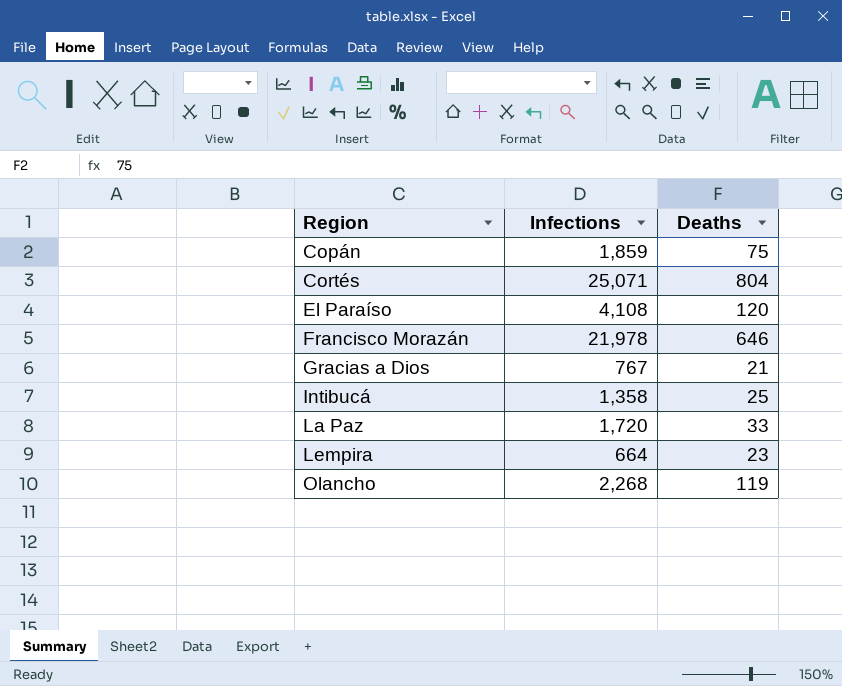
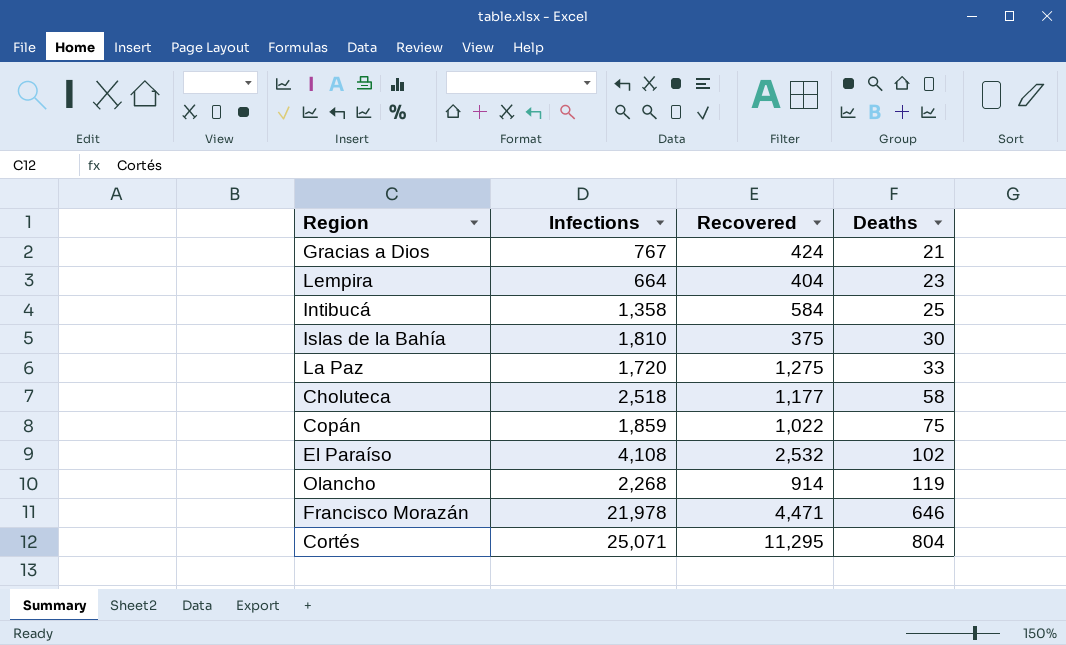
row order: Region ascending -> Deaths ascending
column Recovered | position: none -> 3
row Islas de la Bahía: none -> 1,810 | 375 | 30
row Choluteca: none -> 2,518 | 1,177 | 58
El Paraíso | Deaths: 120 -> 102

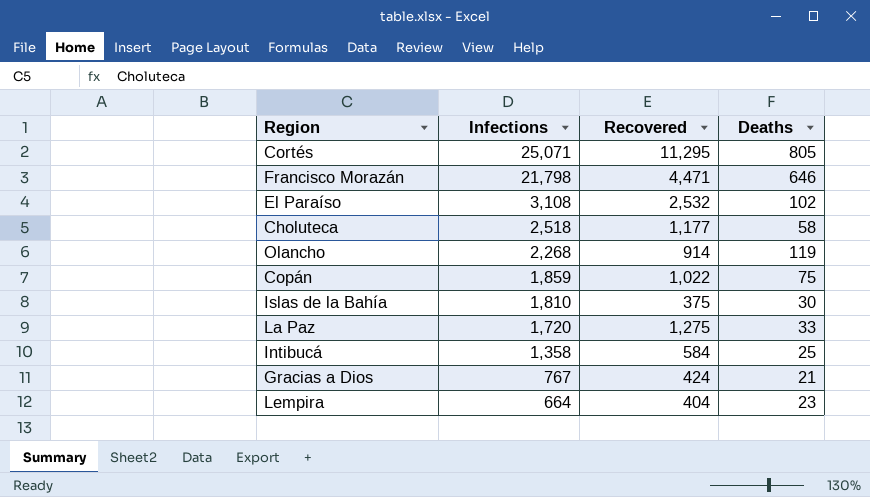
row order: Deaths ascending -> Infections descending
Cortés | Deaths: 804 -> 805
Francisco Morazán | Infections: 21,978 -> 21,798
El Paraíso | Infections: 4,108 -> 3,108

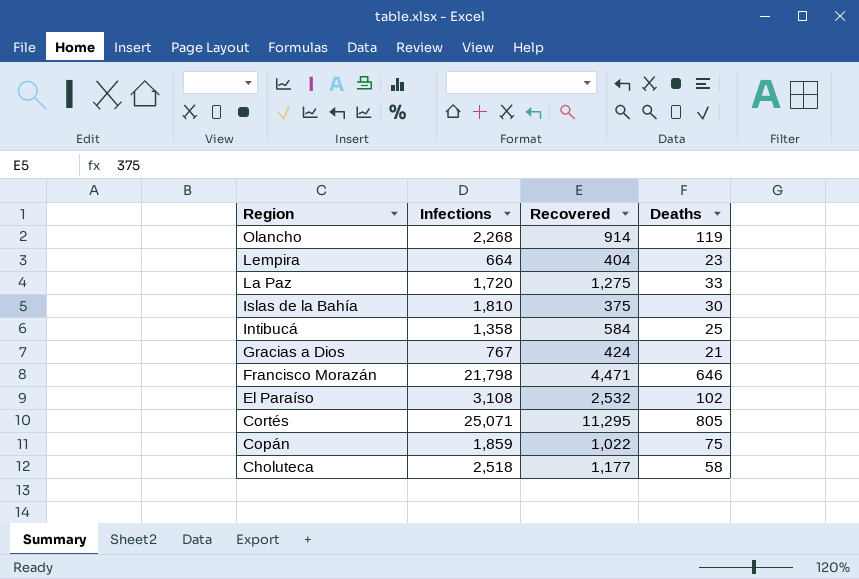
row order: Infections descending -> Region descending

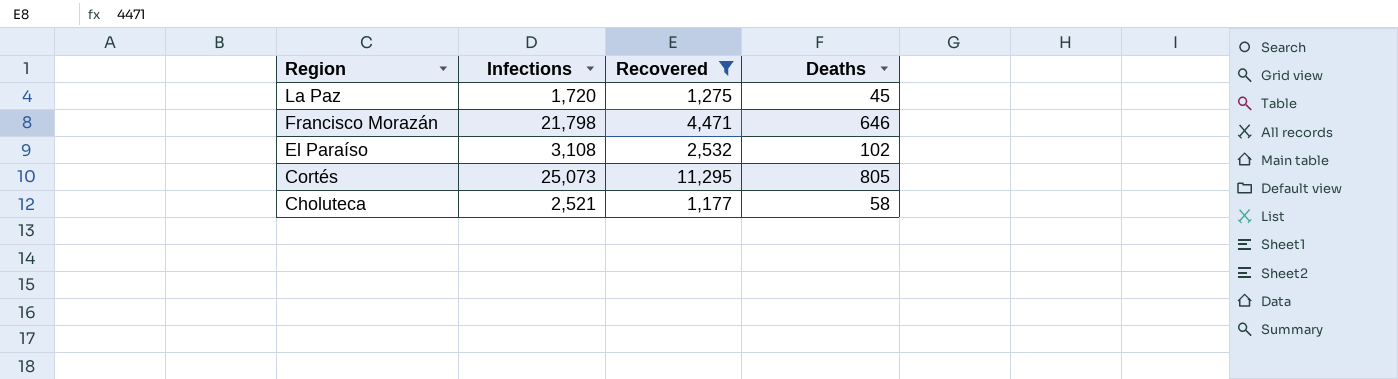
filter: none -> Recovered >= 1,177
La Paz | Deaths: 33 -> 45
Cortés | Infections: 25,071 -> 25,073
Choluteca | Infections: 2,518 -> 2,521

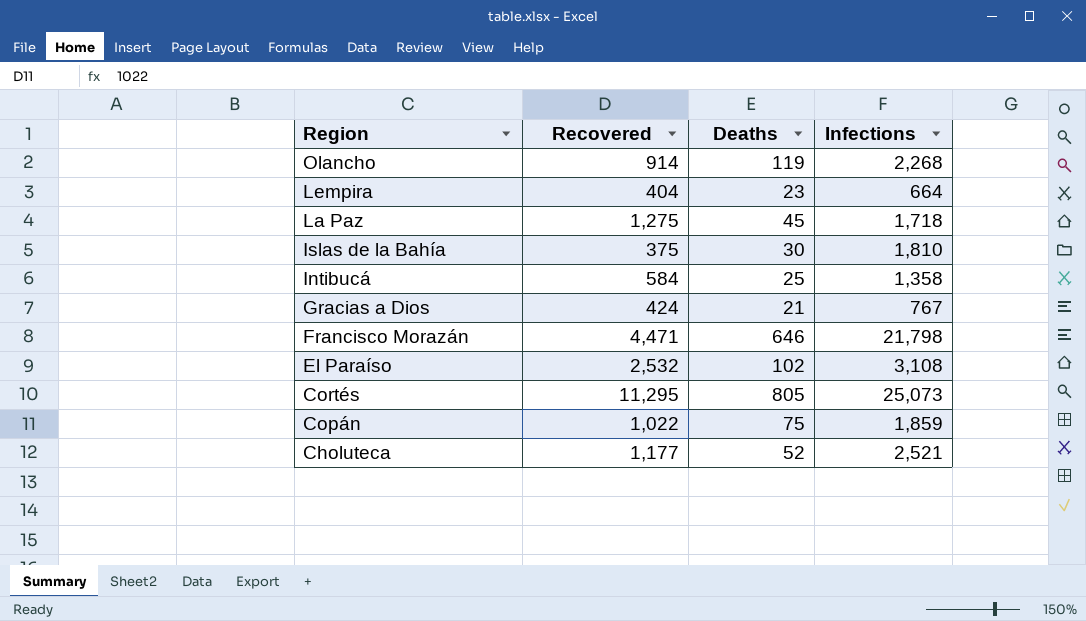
filter: Recovered >= 1,177 -> none
column Infections | position: 2 -> 4
La Paz | Infections: 1,720 -> 1,718
Choluteca | Deaths: 58 -> 52

